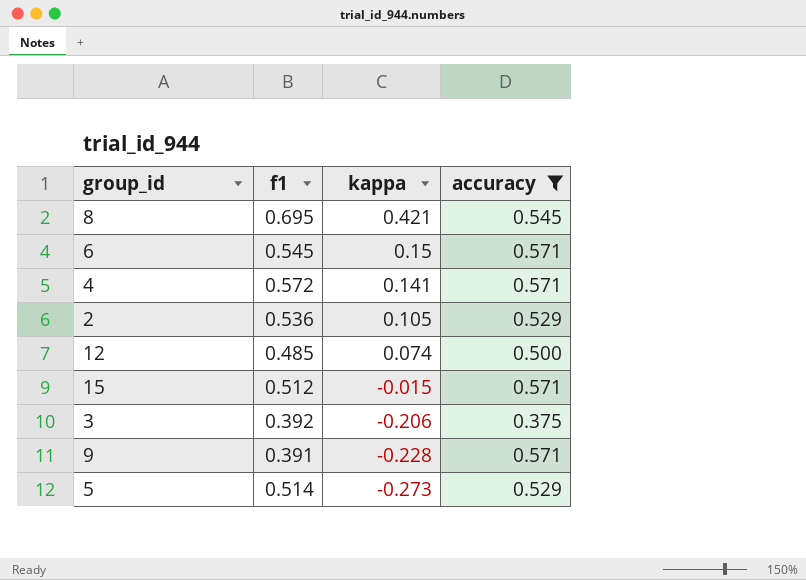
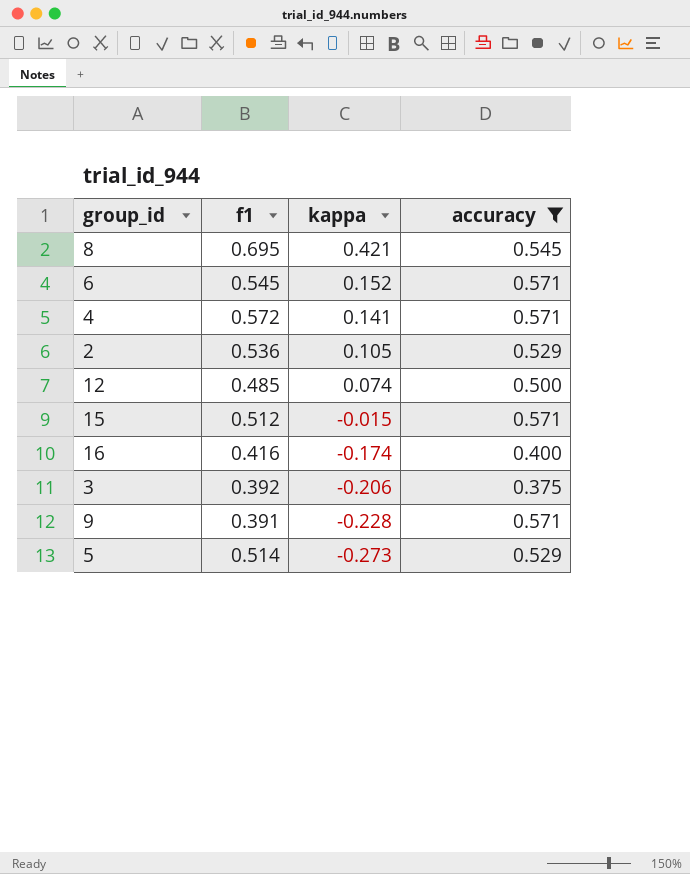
6 | kappa: 0.15 -> 0.152
row 16: none -> 0.416 | -0.174 | 0.400

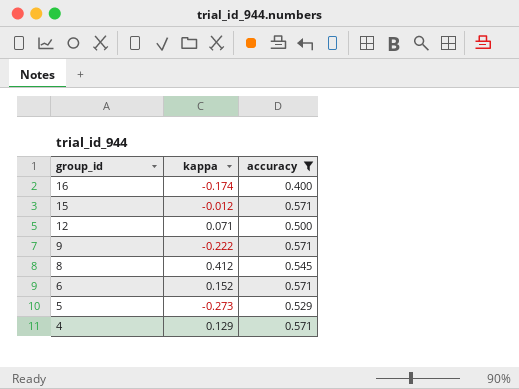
row order: kappa descending -> group_id descending
column f1 | position: 2 -> none
row 2: 0.536 | 0.105 | 0.529 -> none
row 3: 0.392 | -0.206 | 0.375 -> none
15 | kappa: -0.015 -> -0.012
12 | kappa: 0.074 -> 0.071
9 | kappa: -0.228 -> -0.222
8 | kappa: 0.421 -> 0.412
4 | kappa: 0.141 -> 0.129

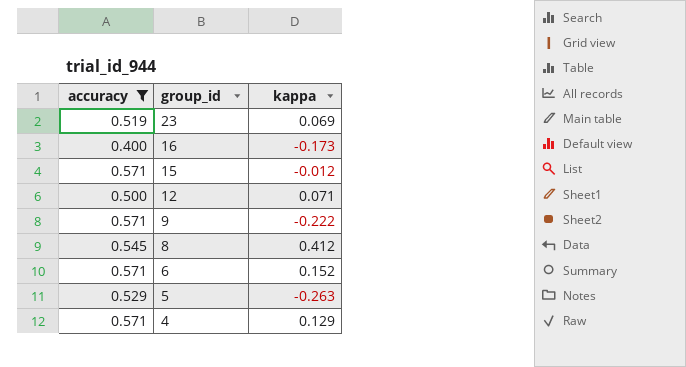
column accuracy | position: 3 -> 1
row 23: none -> 0.519 | 0.069
16 | kappa: -0.174 -> -0.173
5 | kappa: -0.273 -> -0.263

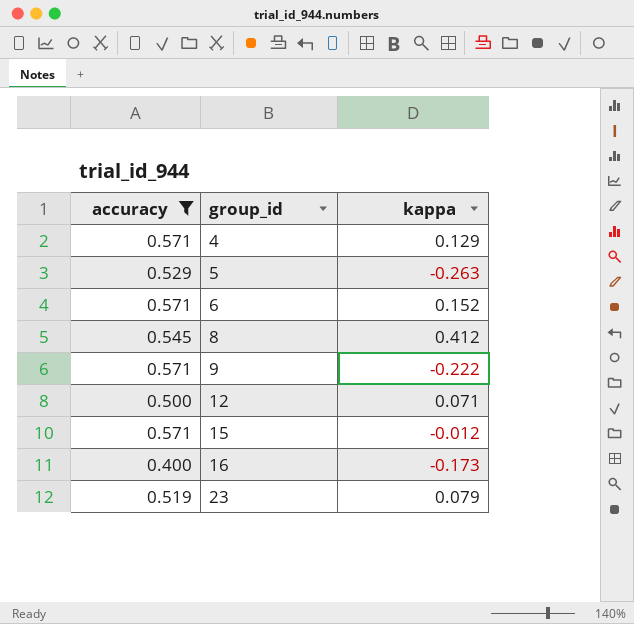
row order: group_id descending -> group_id ascending
23 | kappa: 0.069 -> 0.079

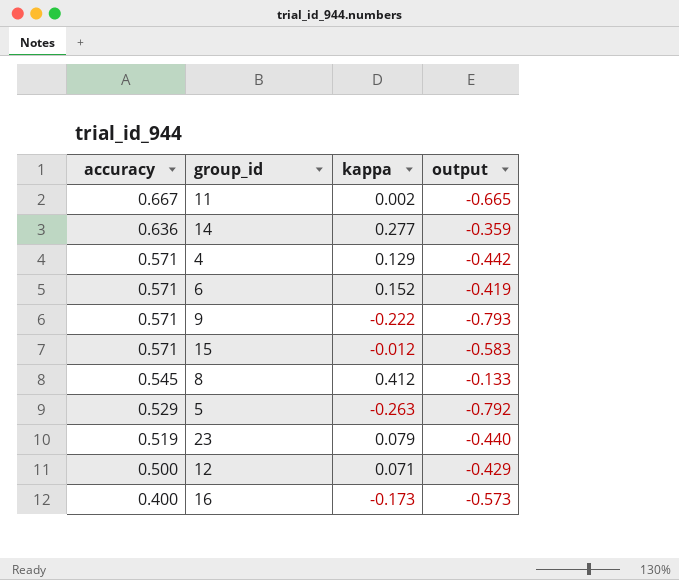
filter: accuracy <= 0.571 -> none
row order: group_id ascending -> accuracy descending
column output | formula: none -> [kappa] - [accuracy]

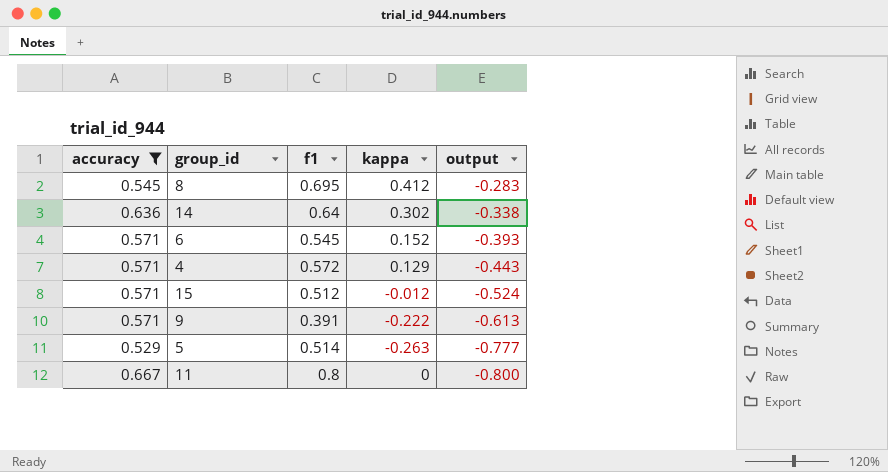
filter: none -> accuracy >= 0.529
row order: accuracy descending -> output descending
column f1 | position: none -> 3
column output | formula: [kappa] - [accuracy] -> [kappa] - [f1]
14 | kappa: 0.277 -> 0.302
11 | kappa: 0.002 -> 0

